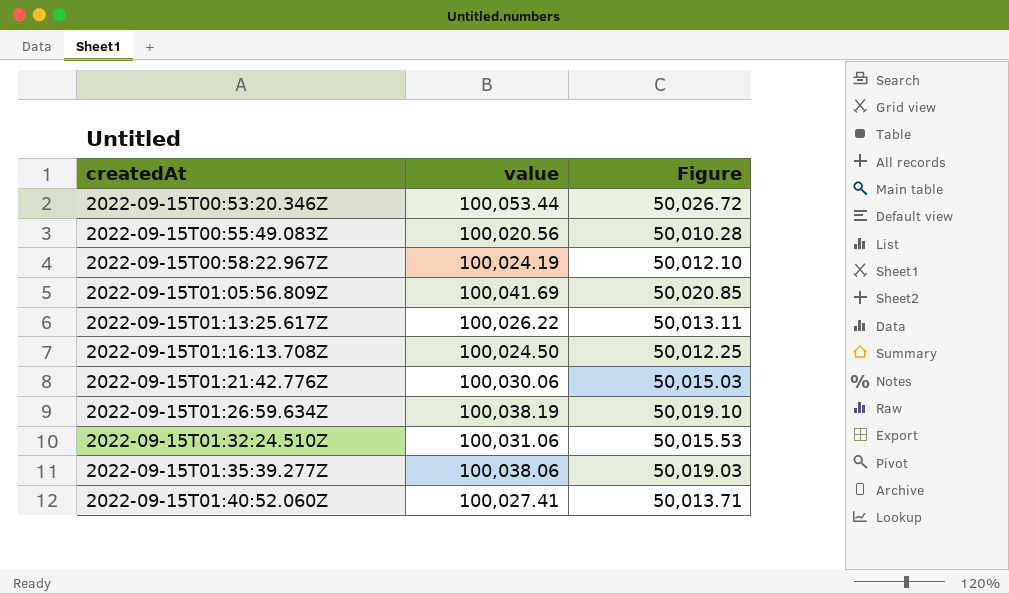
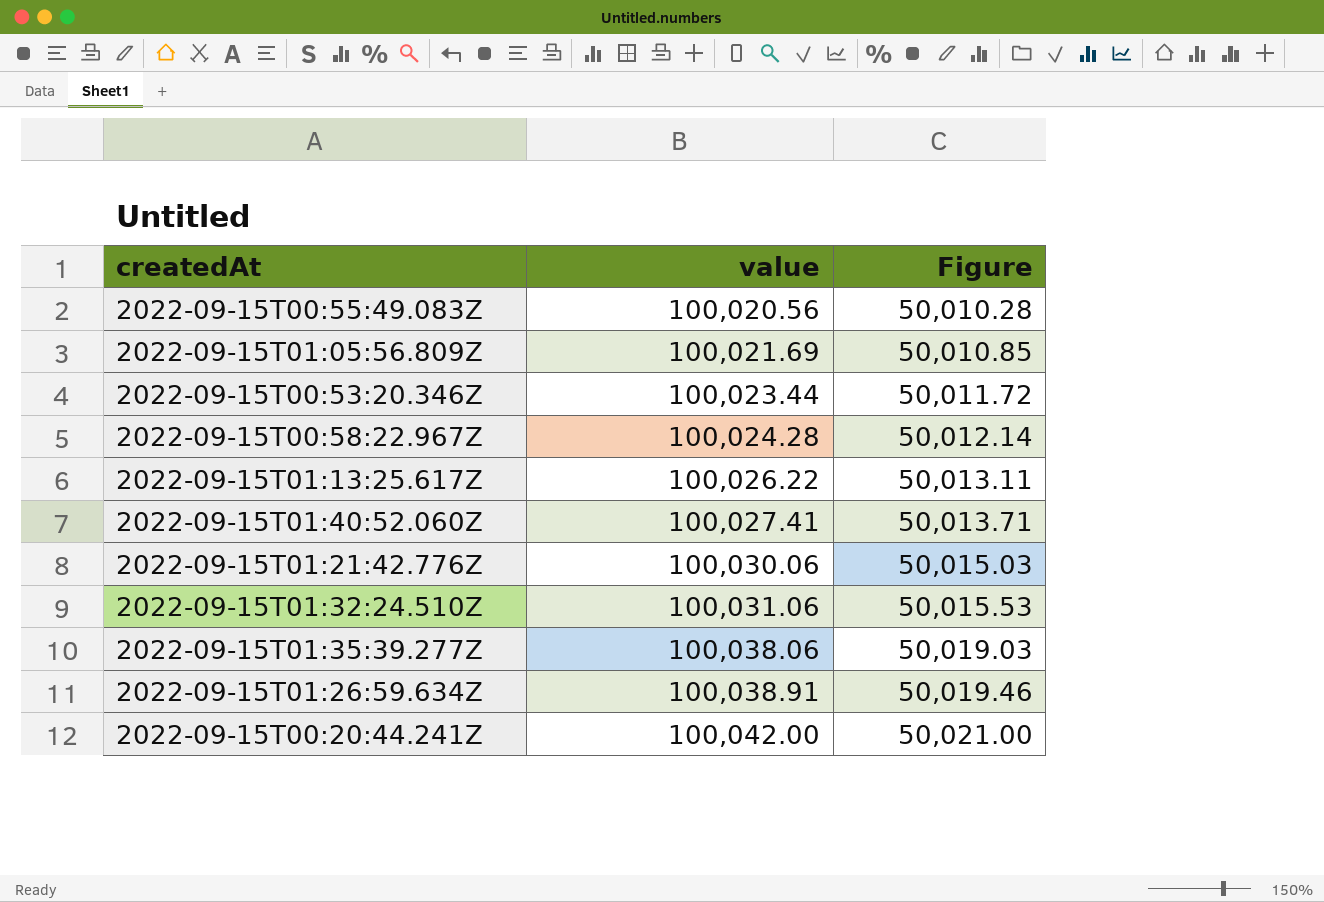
row order: createdAt ascending -> value ascending
row 2022-09-15T01:16:13.708Z: 100,024.50 | 50,012.25 -> none
2022-09-15T01:05:56.809Z | value: 100,041.69 -> 100,021.69
2022-09-15T01:05:56.809Z | Figure: 50,020.85 -> 50,010.85
2022-09-15T00:53:20.346Z | value: 100,053.44 -> 100,023.44
2022-09-15T00:53:20.346Z | Figure: 50,026.72 -> 50,011.72
2022-09-15T00:58:22.967Z | value: 100,024.19 -> 100,024.28
2022-09-15T00:58:22.967Z | Figure: 50,012.10 -> 50,012.14
2022-09-15T01:26:59.634Z | value: 100,038.19 -> 100,038.91
2022-09-15T01:26:59.634Z | Figure: 50,019.10 -> 50,019.46
row 2022-09-15T00:20:44.241Z: none -> 100,042.00 | 50,021.00

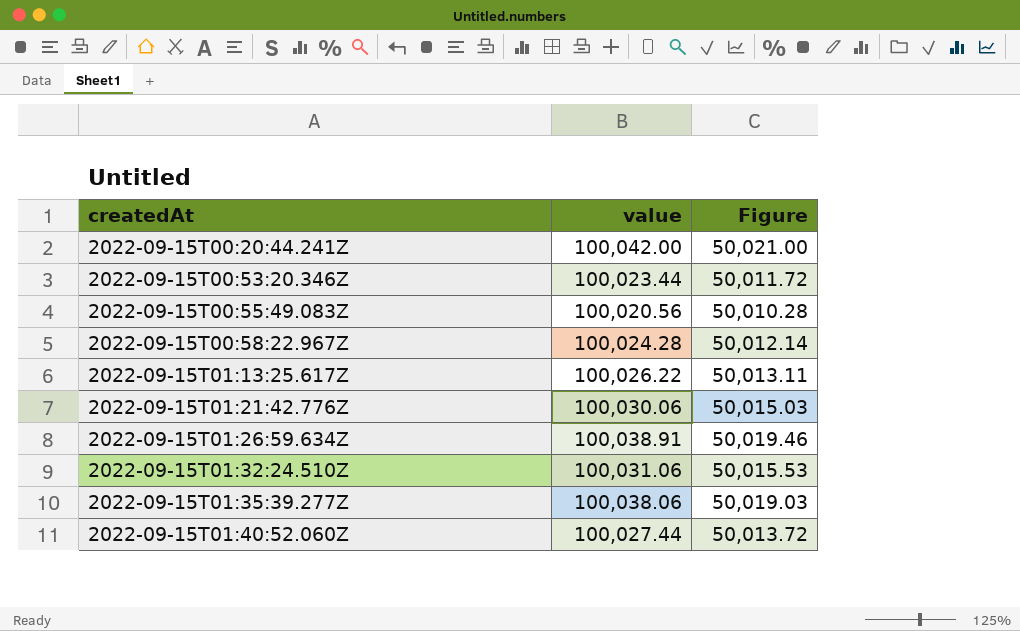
row order: value ascending -> createdAt ascending
row 2022-09-15T01:05:56.809Z: 100,021.69 | 50,010.85 -> none
2022-09-15T01:40:52.060Z | value: 100,027.41 -> 100,027.44
2022-09-15T01:40:52.060Z | Figure: 50,013.71 -> 50,013.72

